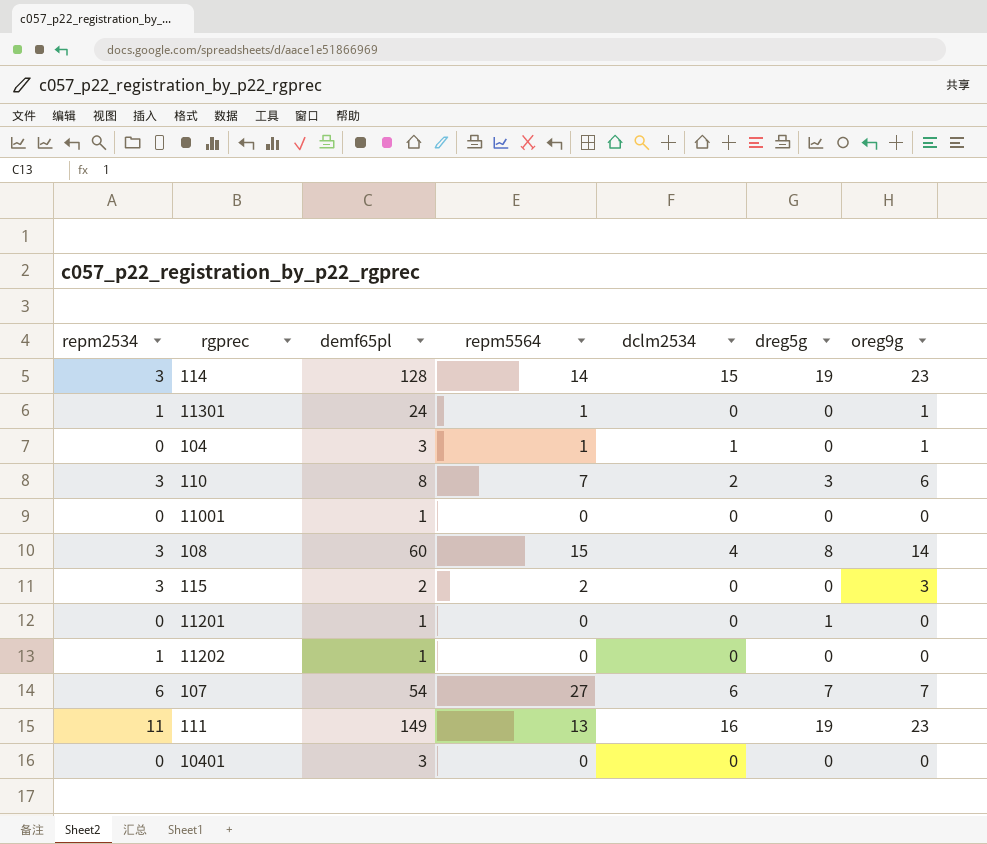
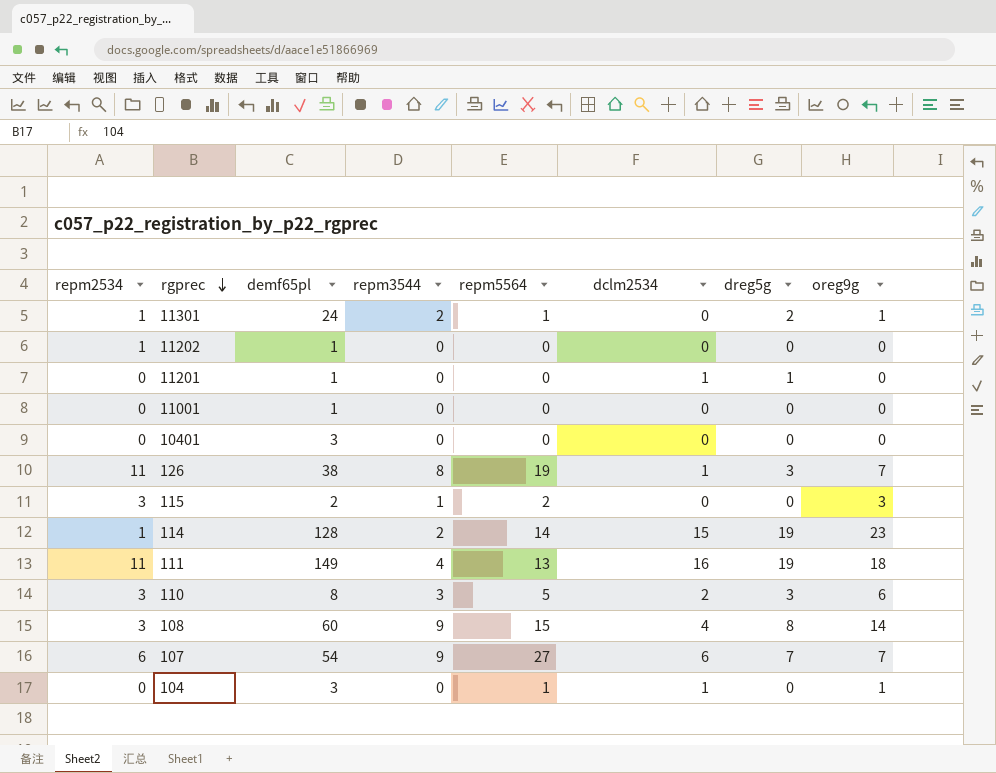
row order: none -> rgprec descending
column repm3544 | position: none -> 4
11301 | dreg5g: 0 -> 2
11201 | dclm2534: 0 -> 1
row 126: none -> 11 | 38 | 8 | 19 | 1 | 3 | 7
114 | repm2534: 3 -> 1
111 | oreg9g: 23 -> 18
110 | repm5564: 7 -> 5

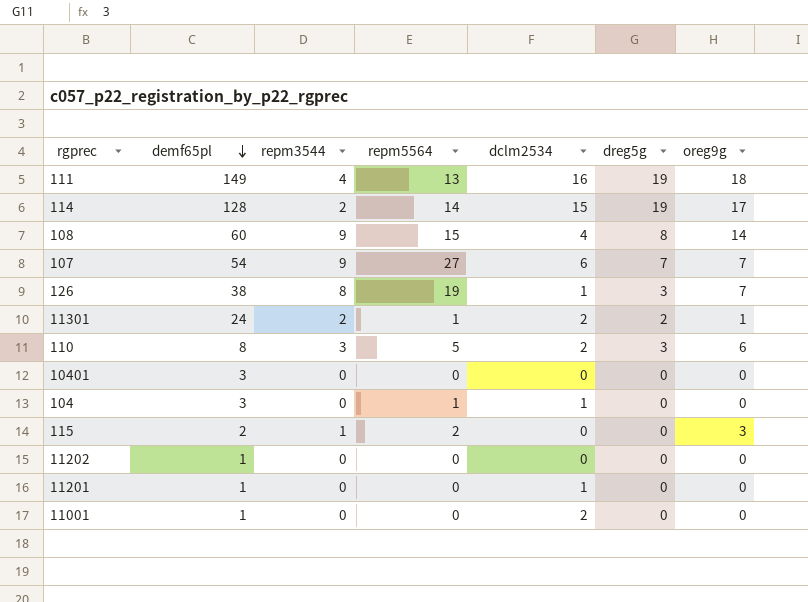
row order: rgprec descending -> demf65pl descending
column repm2534 | position: 1 -> none
114 | oreg9g: 23 -> 17
11301 | dclm2534: 0 -> 2
104 | oreg9g: 1 -> 0
11201 | dreg5g: 1 -> 0
11001 | dclm2534: 0 -> 2

